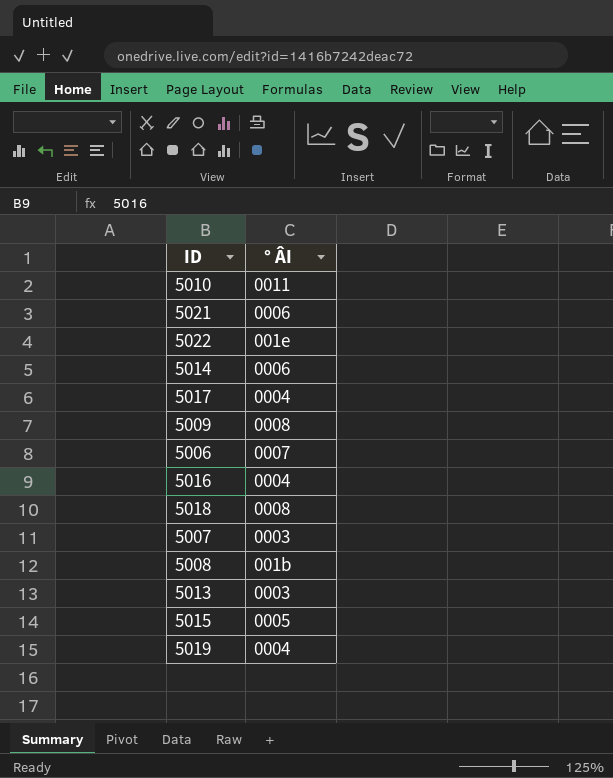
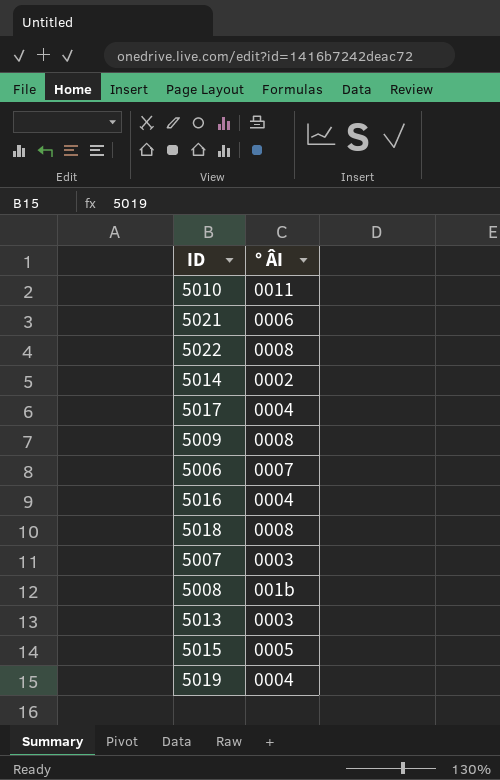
5022 | ° ÂI: 001e -> 0008
5014 | ° ÂI: 0006 -> 0002

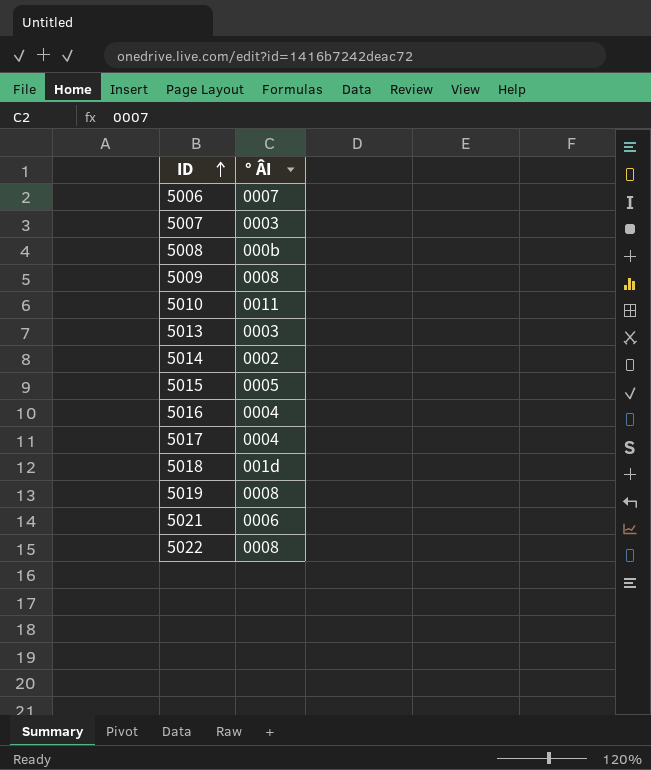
row order: none -> ID ascending
5008 | ° ÂI: 001b -> 000b
5018 | ° ÂI: 0008 -> 001d
5019 | ° ÂI: 0004 -> 0008

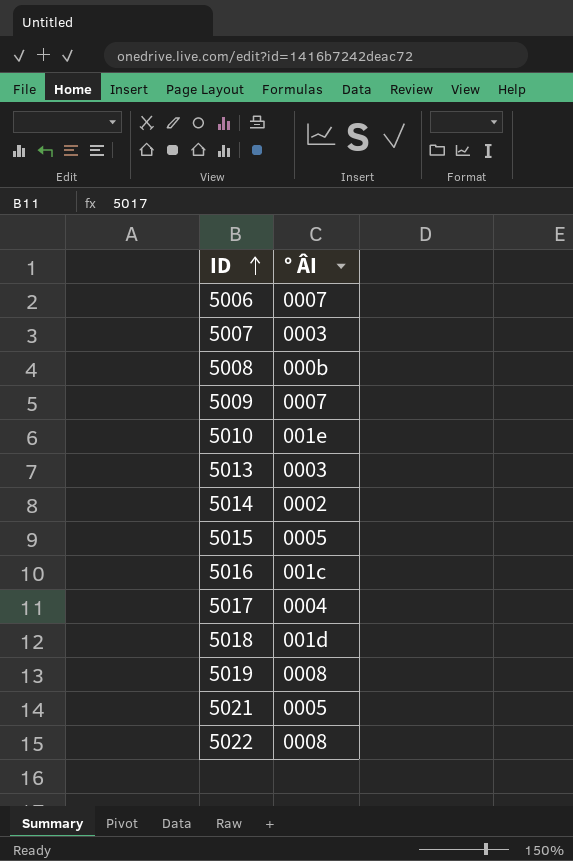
5009 | ° ÂI: 0008 -> 0007
5010 | ° ÂI: 0011 -> 001e
5016 | ° ÂI: 0004 -> 001c
5021 | ° ÂI: 0006 -> 0005

